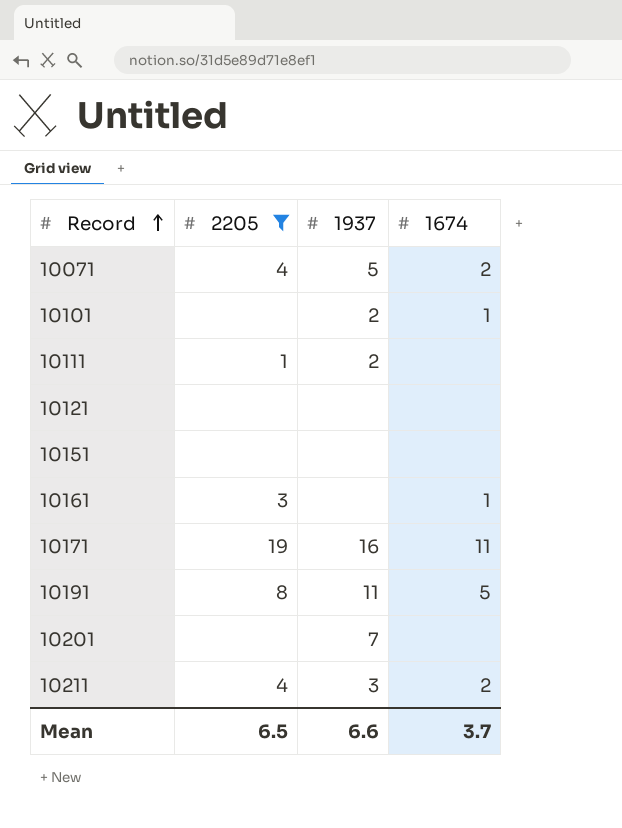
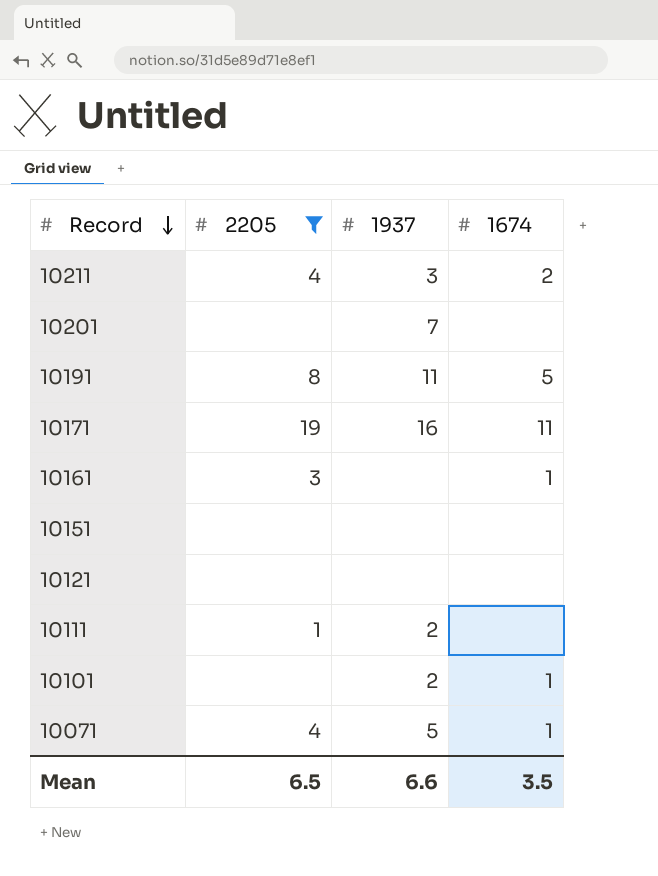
row order: Record ascending -> Record descending
10071 | 1674: 2 -> 1
Mean | 1674: 3.7 -> 3.5

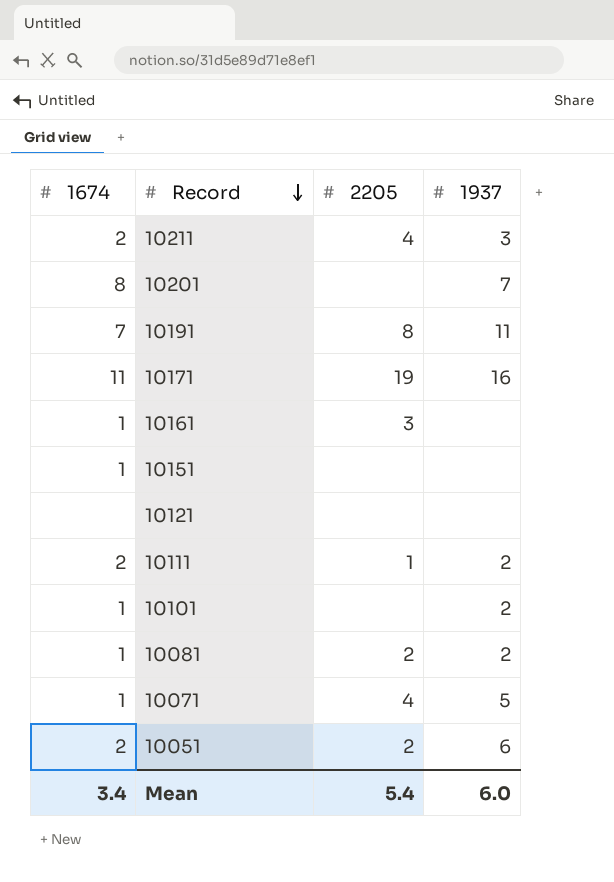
filter: 2205 != 2 -> none
column 1674 | position: 4 -> 1
10201 | 1674: none -> 8
10191 | 1674: 5 -> 7
10151 | 1674: none -> 1
10111 | 1674: none -> 2
Mean | 1674: 3.5 -> 3.4
Mean | 2205: 6.5 -> 5.4
Mean | 1937: 6.6 -> 6.0

